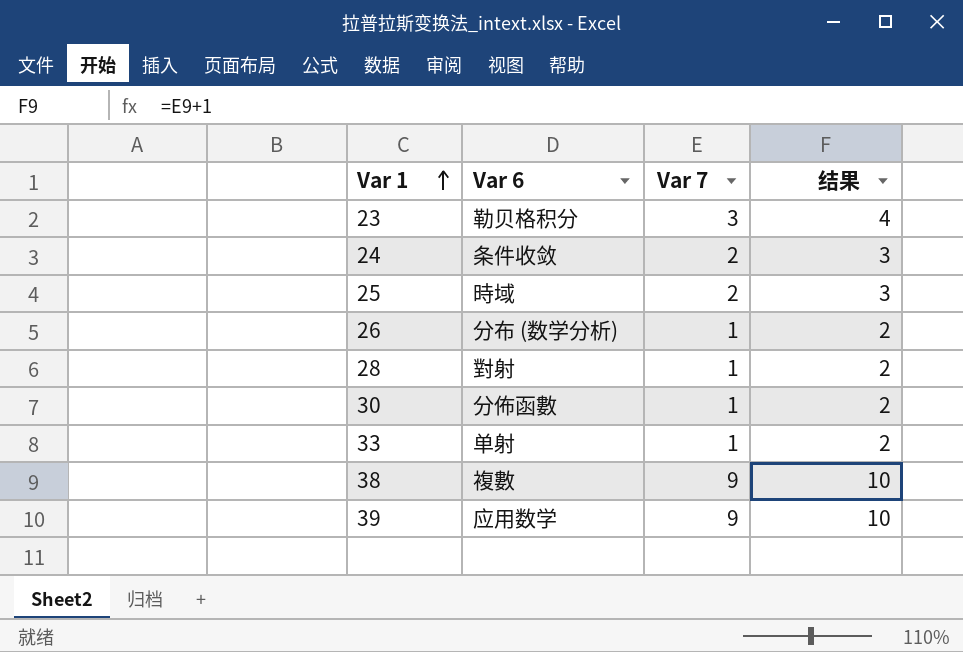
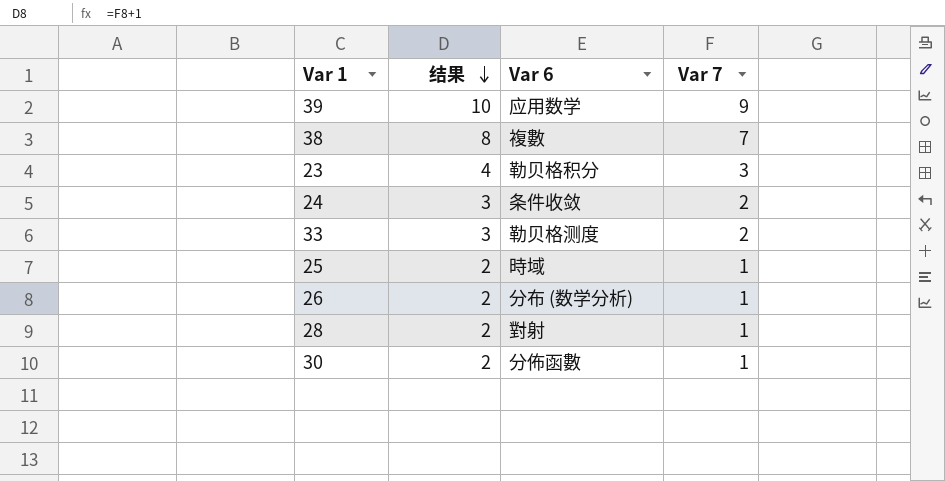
row order: Var 1 ascending -> 结果 descending
column 结果 | position: 4 -> 2
38 | 结果: 10 -> 8
38 | Var 7: 9 -> 7
33 | 结果: 2 -> 3
33 | Var 6: 单射 -> 勒贝格测度
33 | Var 7: 1 -> 2
25 | 结果: 3 -> 2
25 | Var 7: 2 -> 1

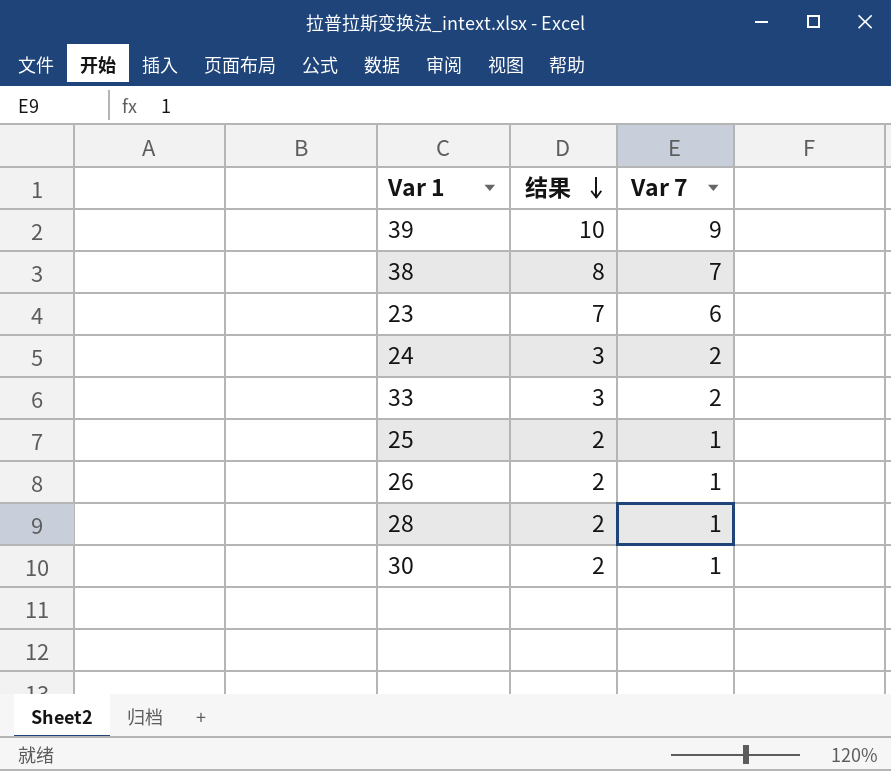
column Var 6 | position: 3 -> none
23 | 结果: 4 -> 7
23 | Var 7: 3 -> 6

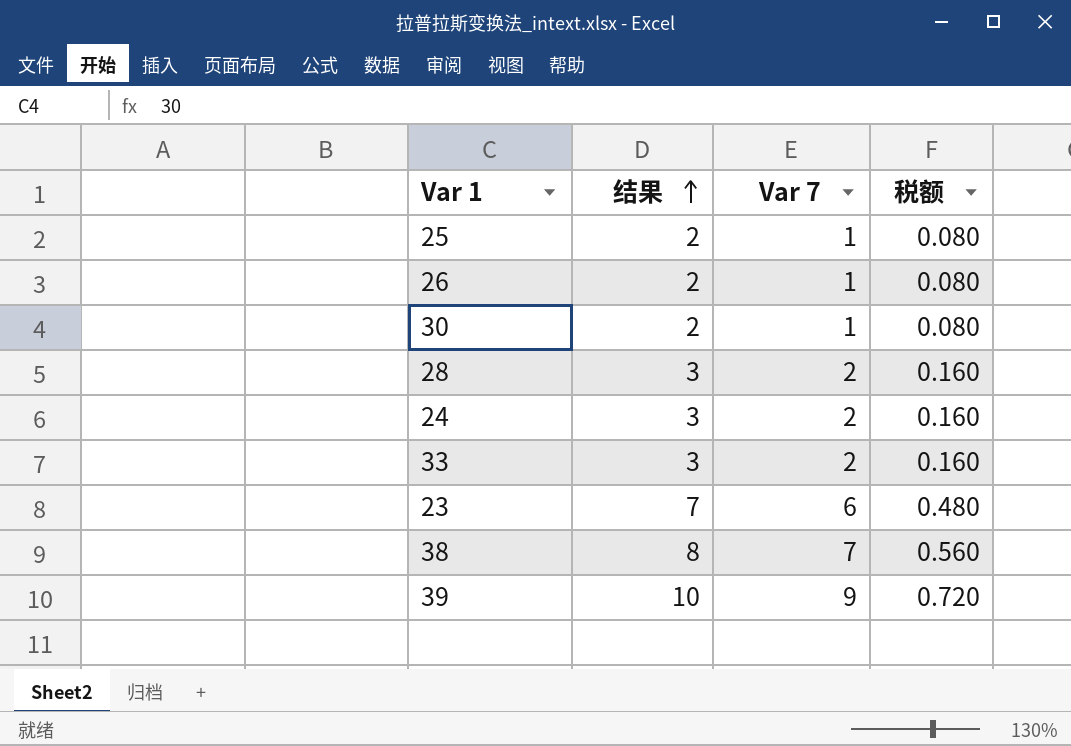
row order: 结果 descending -> 结果 ascending
column 税额 | formula: none -> [Var 7] * 0.08
28 | 结果: 2 -> 3
28 | Var 7: 1 -> 2

